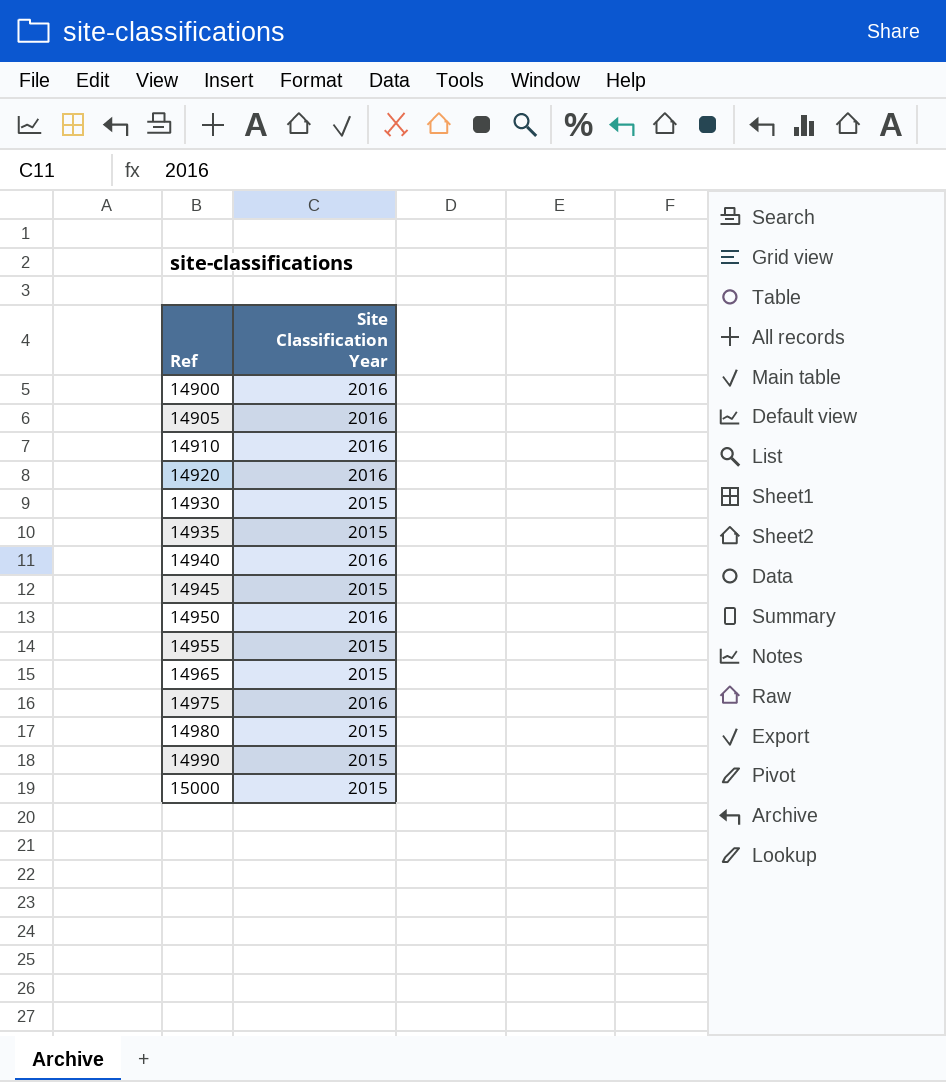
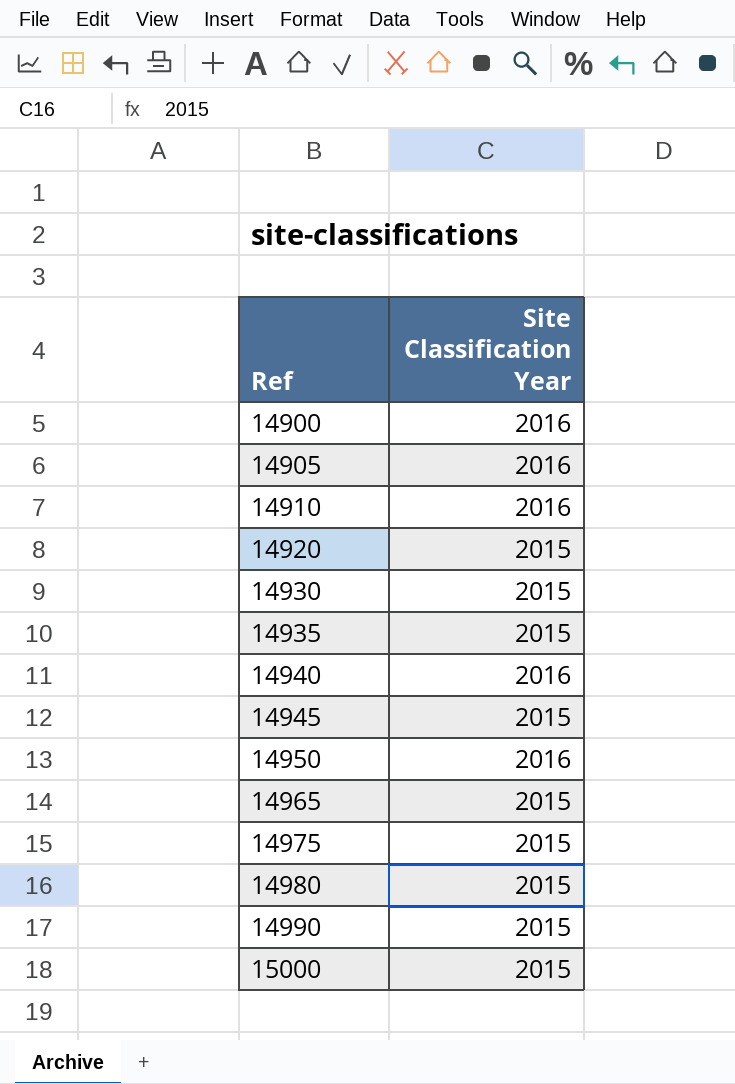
row 14955: 2015 -> none
14920 | Site Classification Year: 2016 -> 2015
14975 | Site Classification Year: 2016 -> 2015

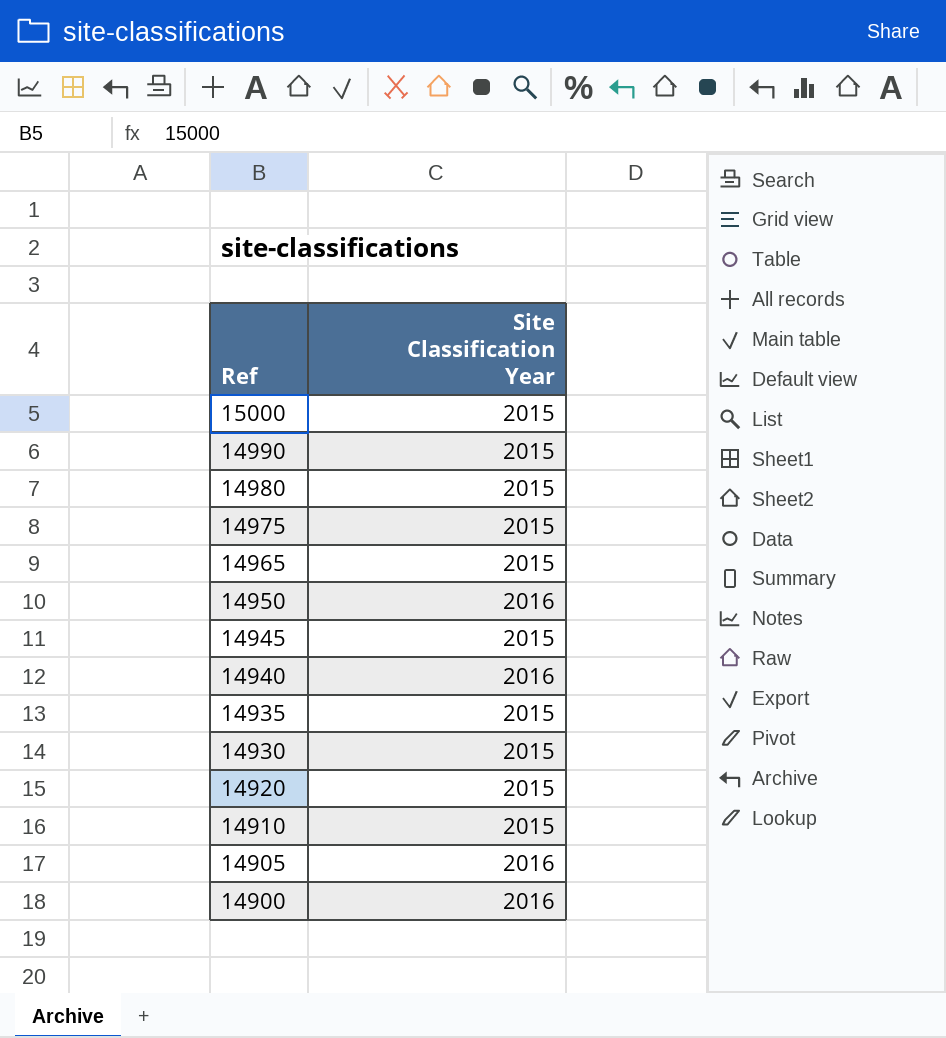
row order: Ref ascending -> Ref descending
14910 | Site Classification Year: 2016 -> 2015

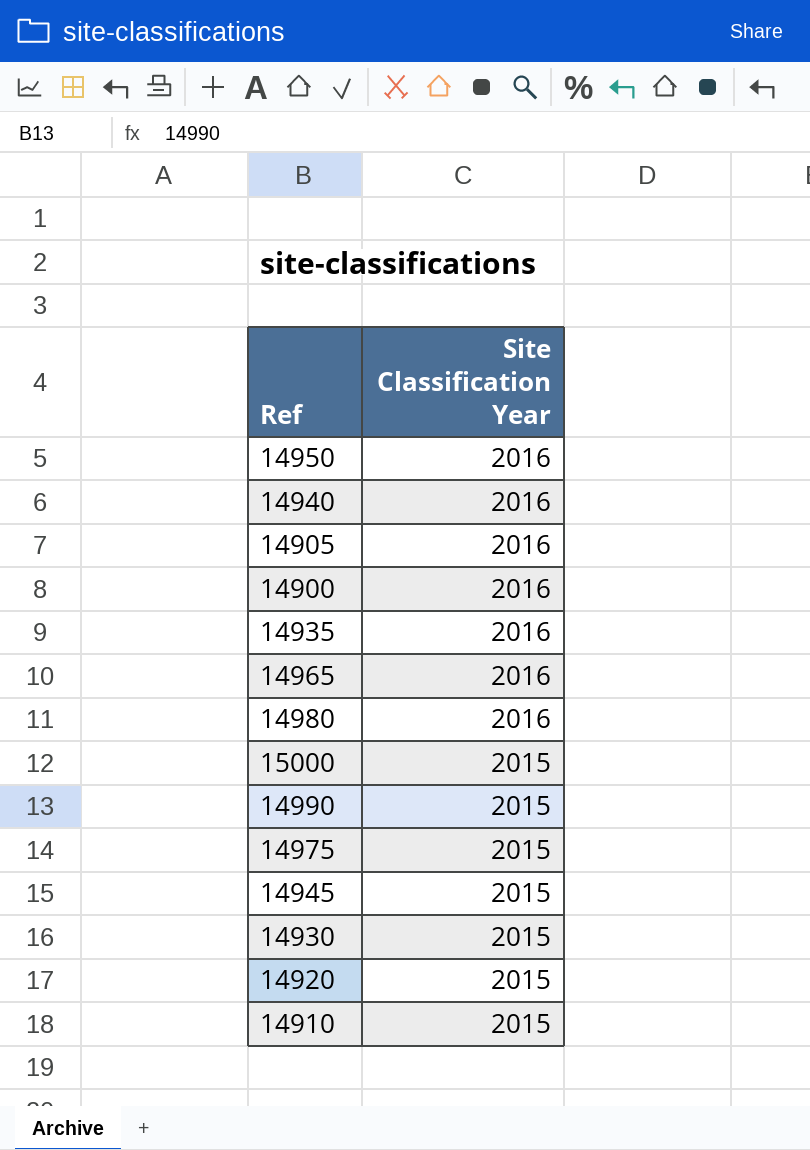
row order: Ref descending -> Site Classification Year descending
14935 | Site Classification Year: 2015 -> 2016
14965 | Site Classification Year: 2015 -> 2016
14980 | Site Classification Year: 2015 -> 2016

